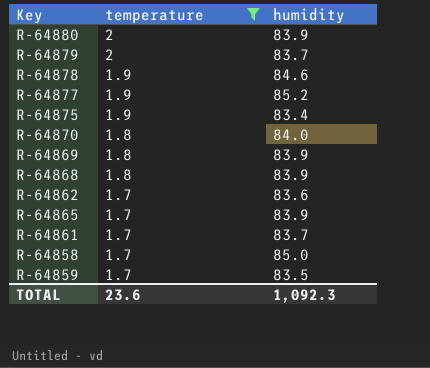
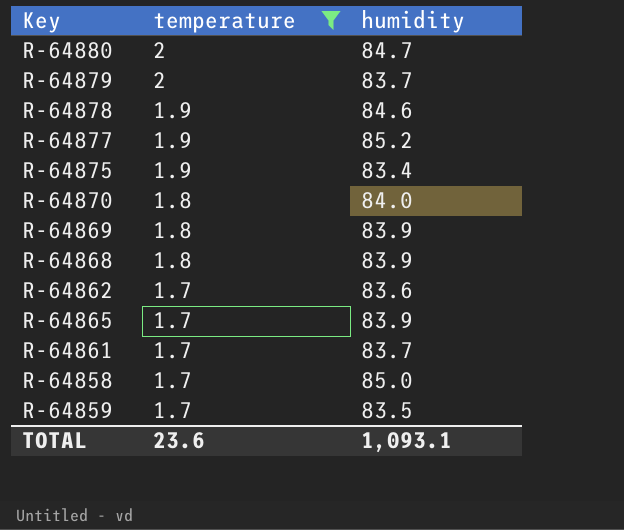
R-64880 | humidity: 83.9 -> 84.7
TOTAL | humidity: 1,092.3 -> 1,093.1

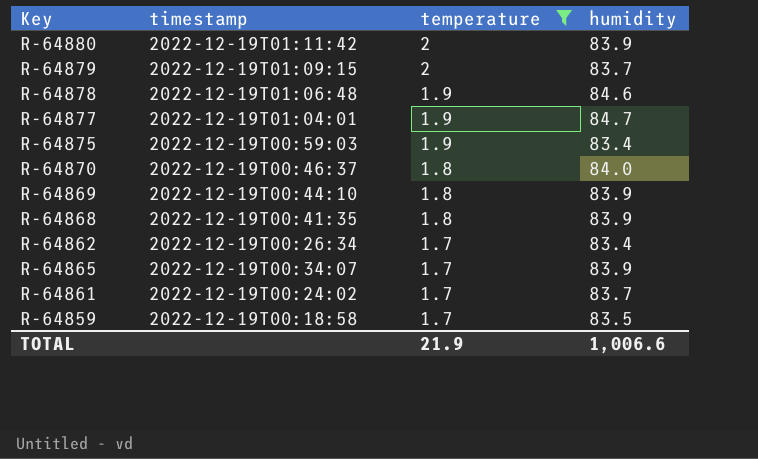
column timestamp | position: none -> 2
row R-64858: 1.7 | 85.0 -> none
R-64880 | humidity: 84.7 -> 83.9
R-64877 | humidity: 85.2 -> 84.7
R-64862 | humidity: 83.6 -> 83.4
TOTAL | temperature: 23.6 -> 21.9
TOTAL | humidity: 1,093.1 -> 1,006.6

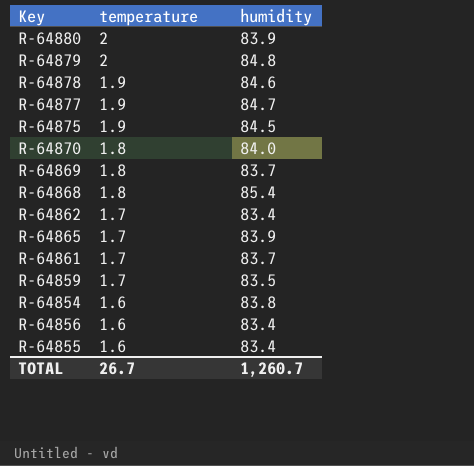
filter: temperature != 1.6 -> none
column timestamp | position: 2 -> none
R-64879 | humidity: 83.7 -> 84.8
R-64875 | humidity: 83.4 -> 84.5
R-64869 | humidity: 83.9 -> 83.7
R-64868 | humidity: 83.9 -> 85.4
TOTAL | temperature: 21.9 -> 26.7
TOTAL | humidity: 1,006.6 -> 1,260.7

